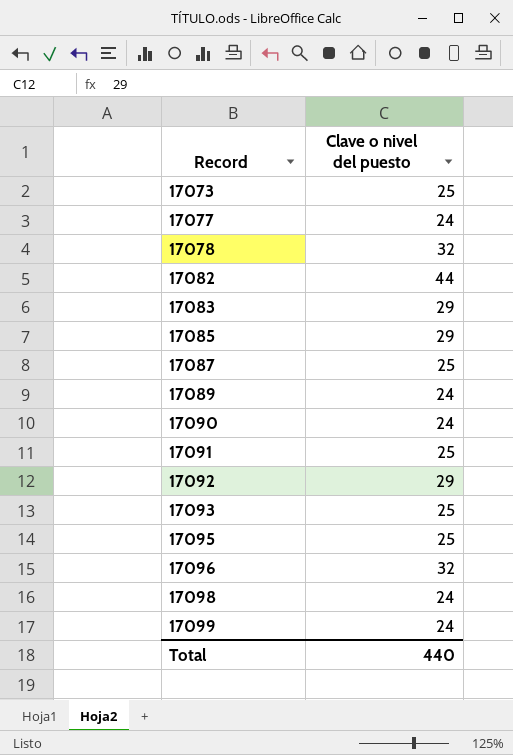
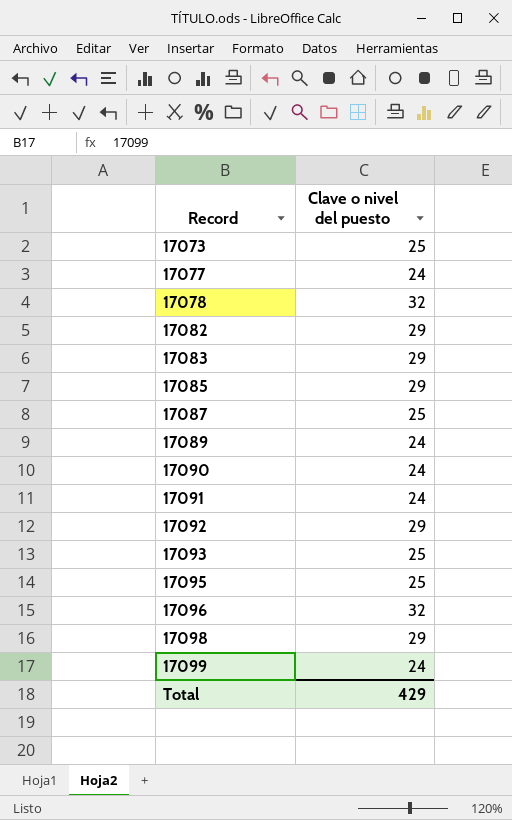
17082 | Clave o nivel del puesto: 44 -> 29
17091 | Clave o nivel del puesto: 25 -> 24
17098 | Clave o nivel del puesto: 24 -> 29
Total | Clave o nivel del puesto: 440 -> 429

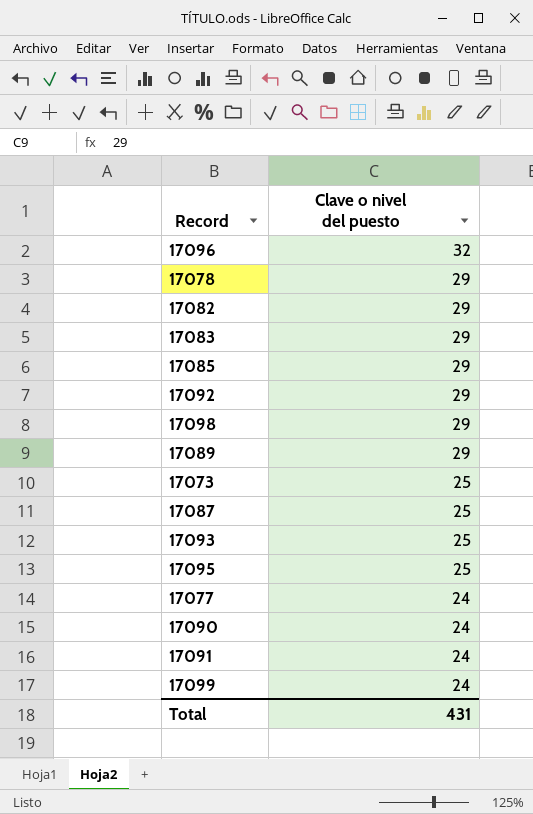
row order: Record ascending -> Clave o nivel del puesto descending
17078 | Clave o nivel del puesto: 32 -> 29
17089 | Clave o nivel del puesto: 24 -> 29
Total | Clave o nivel del puesto: 429 -> 431

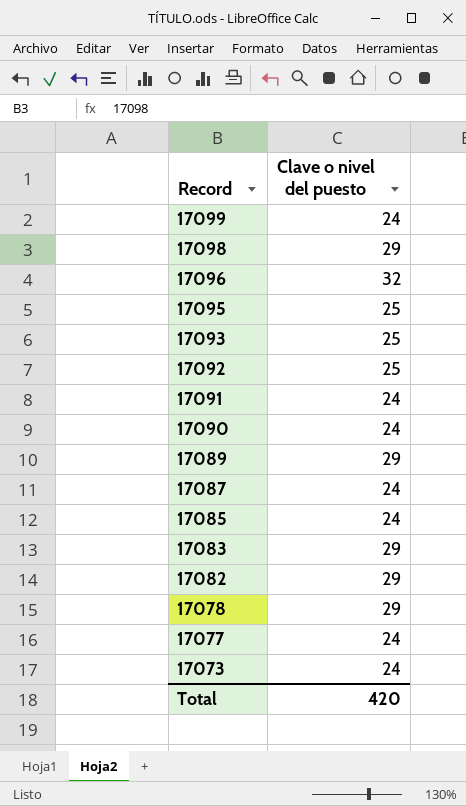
row order: Clave o nivel del puesto descending -> Record descending
17092 | Clave o nivel del puesto: 29 -> 25
17087 | Clave o nivel del puesto: 25 -> 24
17085 | Clave o nivel del puesto: 29 -> 24
17073 | Clave o nivel del puesto: 25 -> 24
Total | Clave o nivel del puesto: 431 -> 420

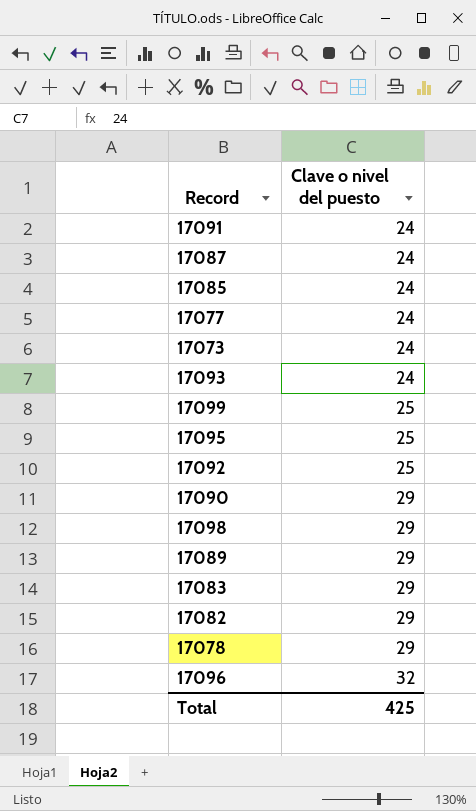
row order: Record descending -> Clave o nivel del puesto ascending
17093 | Clave o nivel del puesto: 25 -> 24
17099 | Clave o nivel del puesto: 24 -> 25
17090 | Clave o nivel del puesto: 24 -> 29
Total | Clave o nivel del puesto: 420 -> 425

